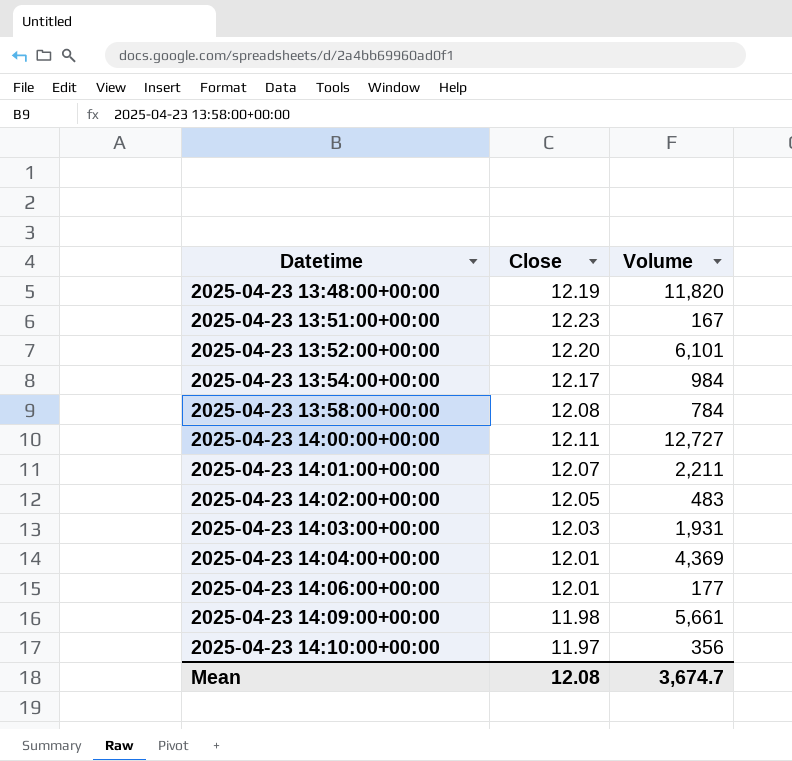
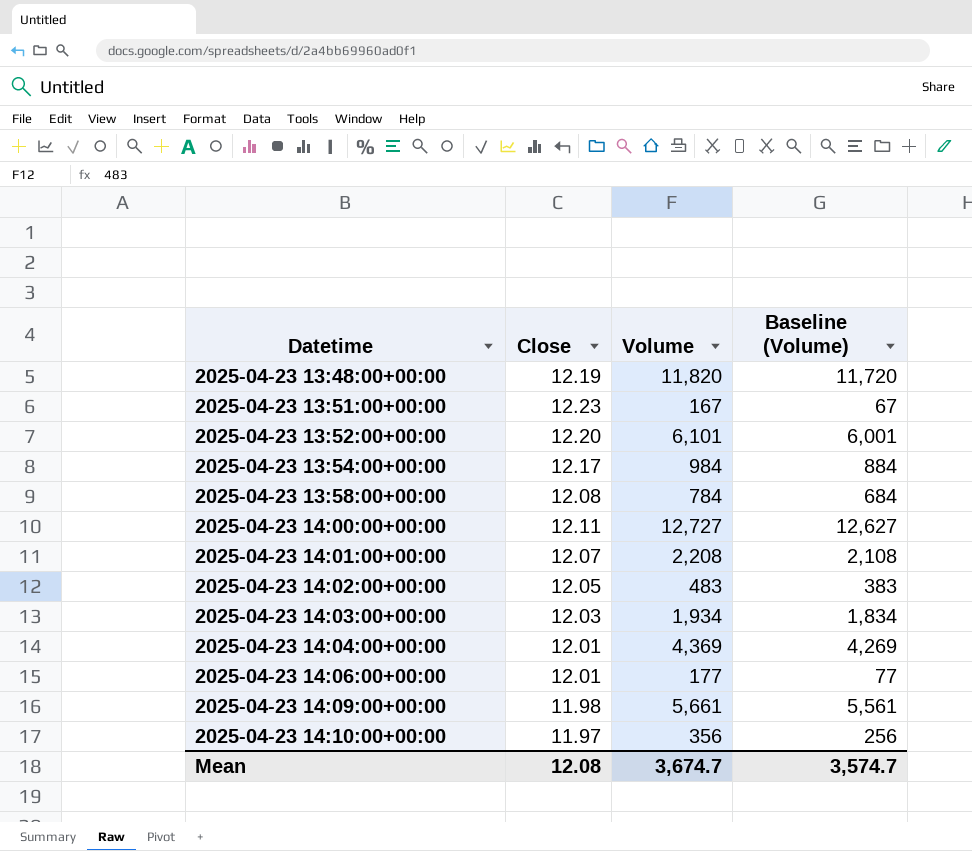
column Baseline (Volume) | formula: none -> [Volume] - 100
2025-04-23 14:01:00+00:00 | Volume: 2,211 -> 2,208
2025-04-23 14:03:00+00:00 | Volume: 1,931 -> 1,934

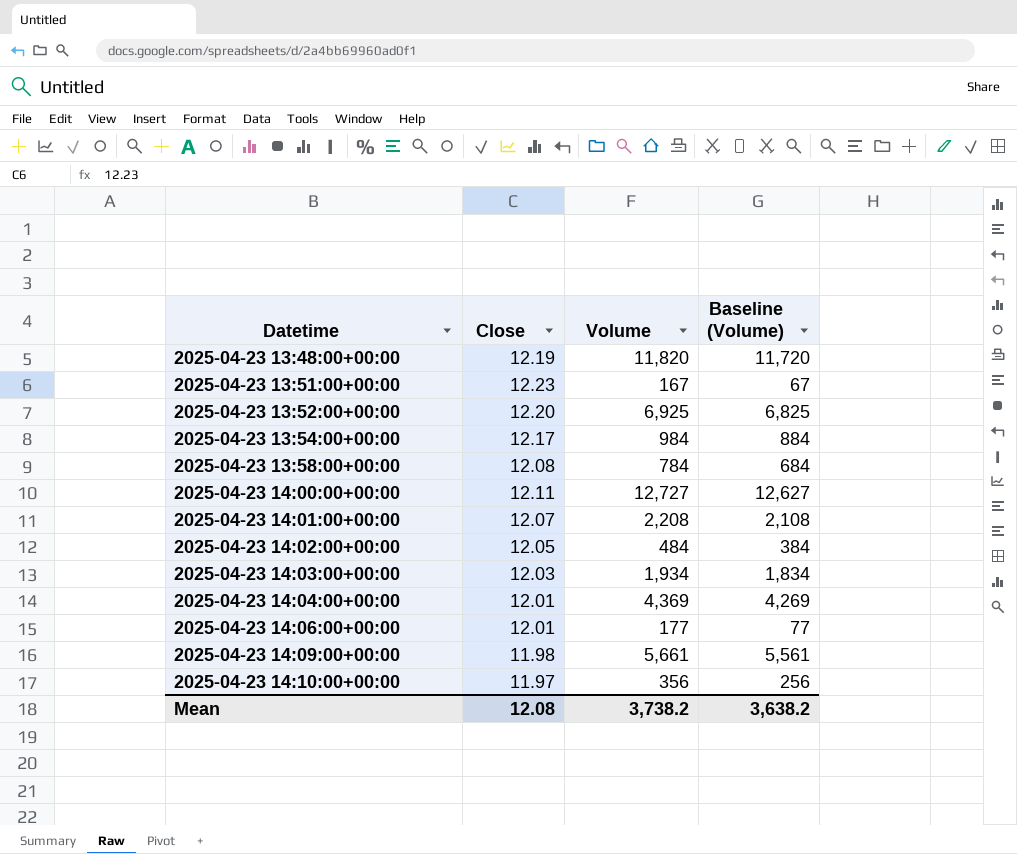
2025-04-23 13:52:00+00:00 | Volume: 6,101 -> 6,925
2025-04-23 13:52:00+00:00 | Baseline (Volume): 6,001 -> 6,825
2025-04-23 14:02:00+00:00 | Volume: 483 -> 484
2025-04-23 14:02:00+00:00 | Baseline (Volume): 383 -> 384
Mean | Volume: 3,674.7 -> 3,738.2
Mean | Baseline (Volume): 3,574.7 -> 3,638.2

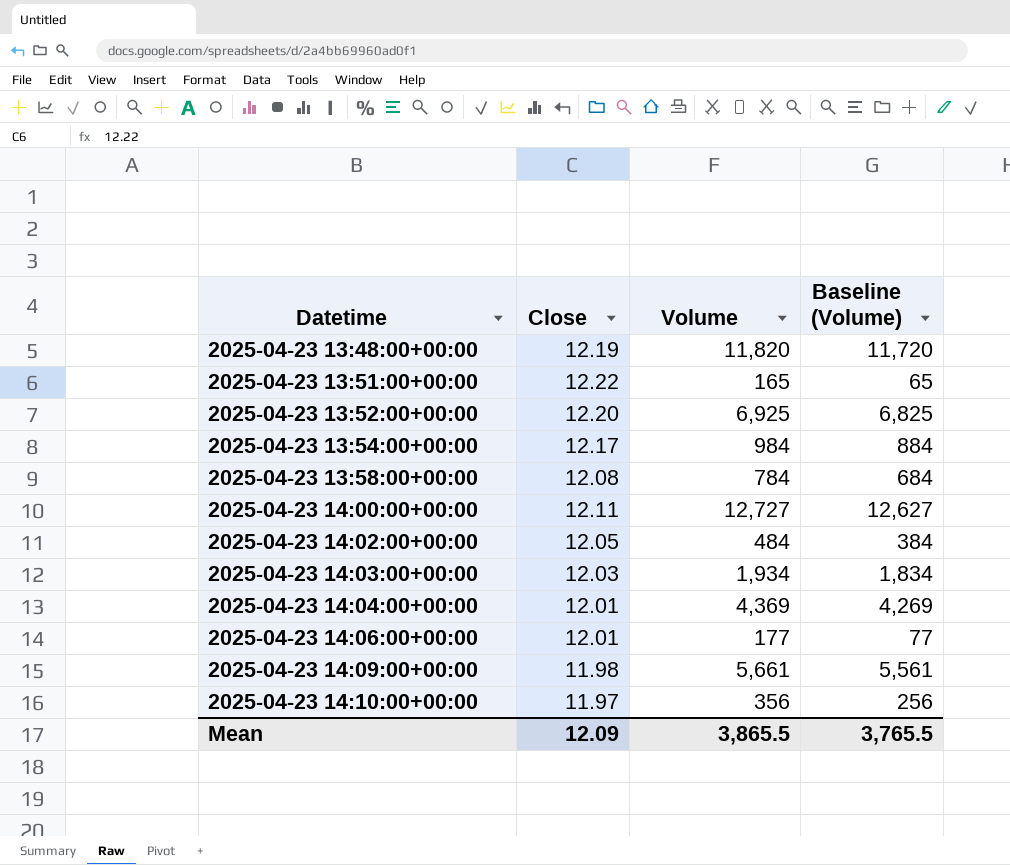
row 2025-04-23 14:01:00+00:00: 12.07 | 2,208 | 2,108 -> none
2025-04-23 13:51:00+00:00 | Close: 12.23 -> 12.22
2025-04-23 13:51:00+00:00 | Volume: 167 -> 165
2025-04-23 13:51:00+00:00 | Baseline (Volume): 67 -> 65
Mean | Close: 12.08 -> 12.09
Mean | Volume: 3,738.2 -> 3,865.5
Mean | Baseline (Volume): 3,638.2 -> 3,765.5

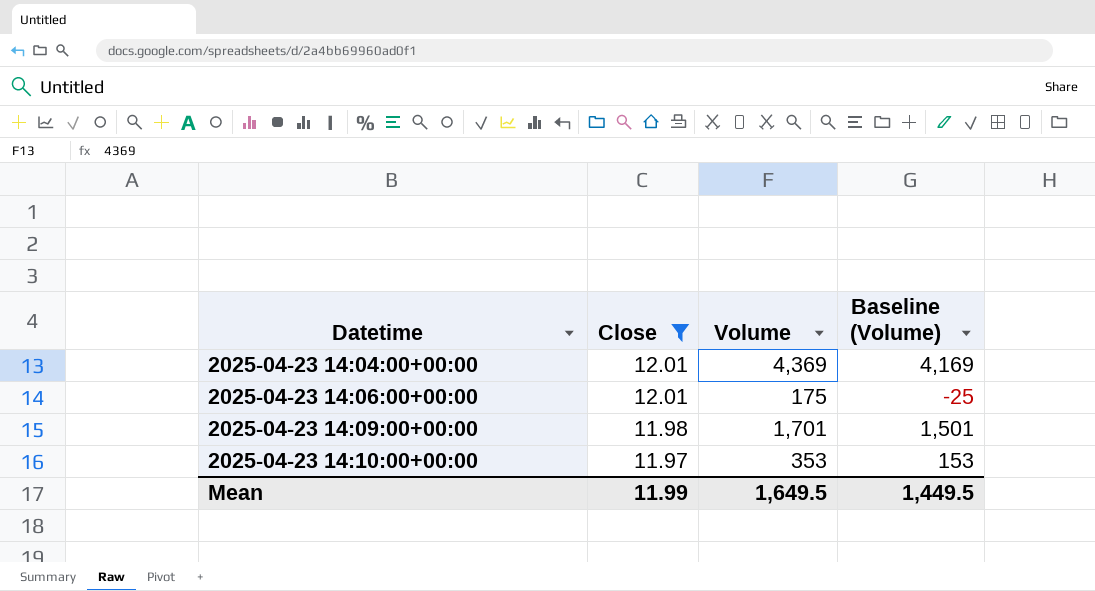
filter: none -> Close <= 12.01
column Baseline (Volume) | formula: [Volume] - 100 -> [Volume] - 200
2025-04-23 14:06:00+00:00 | Volume: 177 -> 175
2025-04-23 14:09:00+00:00 | Volume: 5,661 -> 1,701
2025-04-23 14:10:00+00:00 | Volume: 356 -> 353
Mean | Close: 12.09 -> 11.99
Mean | Volume: 3,865.5 -> 1,649.5
Mean | Baseline (Volume): 3,765.5 -> 1,449.5

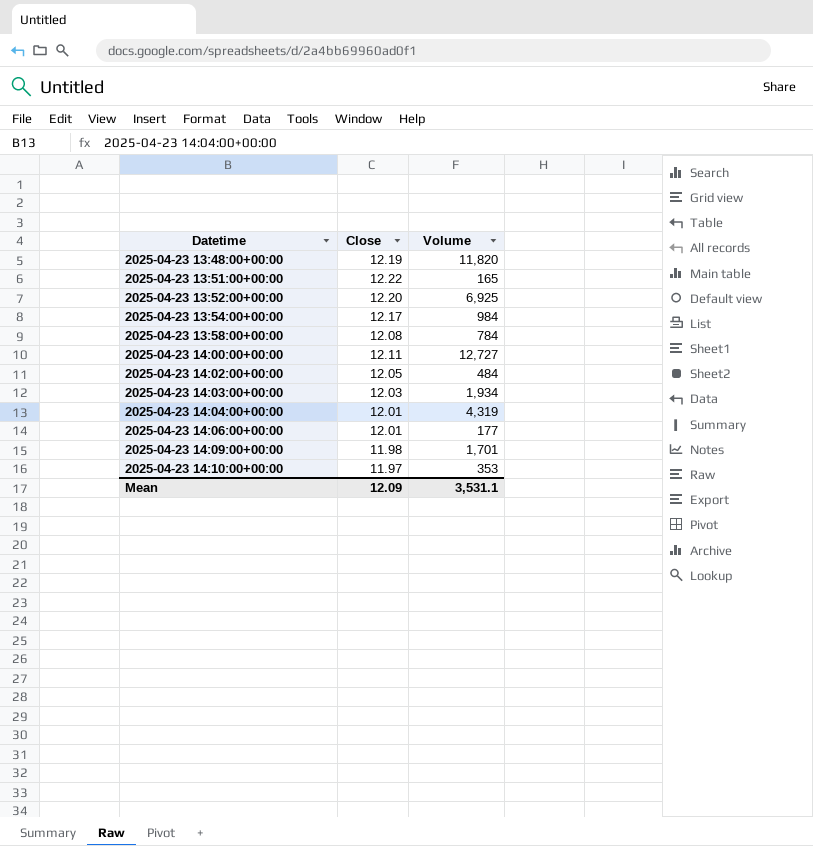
filter: Close <= 12.01 -> none
column Baseline (Volume) | formula: [Volume] - 200 -> none
2025-04-23 14:04:00+00:00 | Volume: 4,369 -> 4,319
2025-04-23 14:06:00+00:00 | Volume: 175 -> 177
Mean | Close: 11.99 -> 12.09
Mean | Volume: 1,649.5 -> 3,531.1

